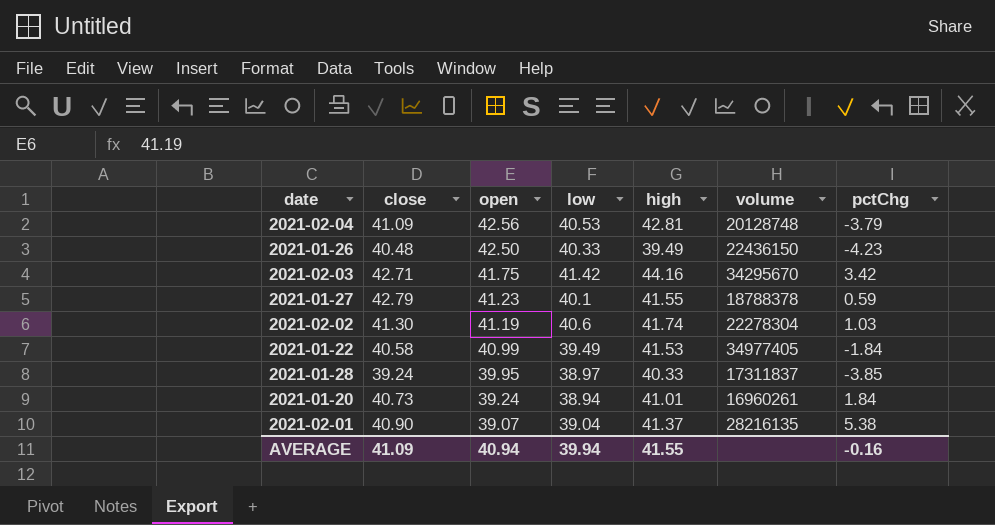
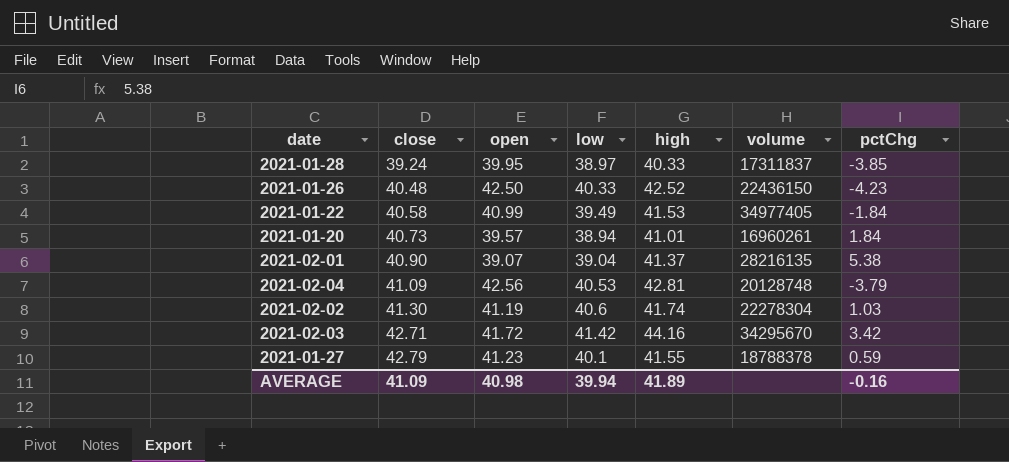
row order: open descending -> close ascending
2021-01-26 | high: 39.49 -> 42.52
2021-01-20 | open: 39.24 -> 39.57
2021-02-03 | open: 41.75 -> 41.72
AVERAGE | open: 40.94 -> 40.98
AVERAGE | high: 41.55 -> 41.89

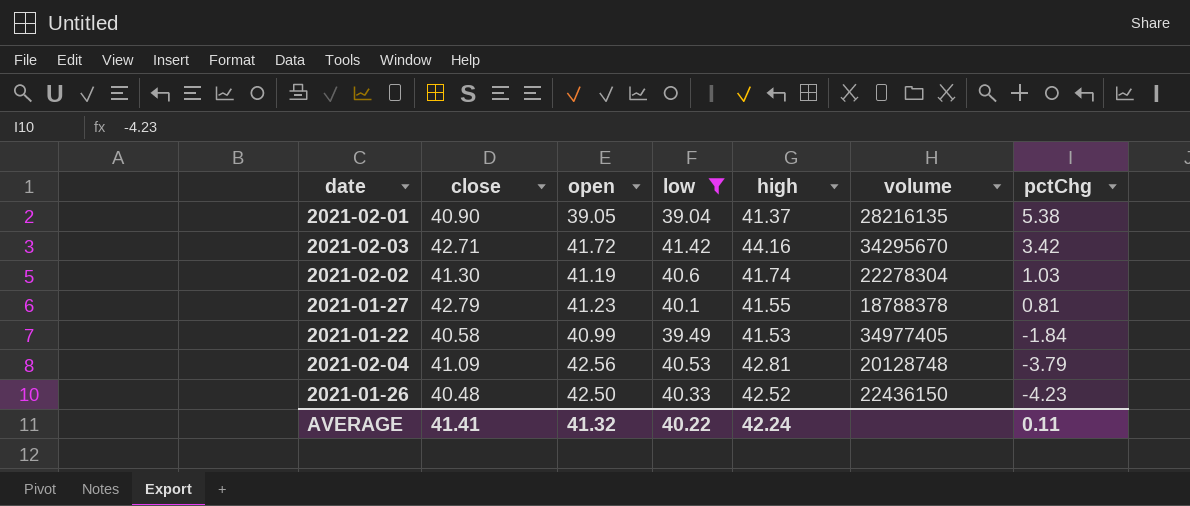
filter: none -> low >= 39.04
row order: close ascending -> pctChg descending
2021-02-01 | open: 39.07 -> 39.05
2021-01-27 | pctChg: 0.59 -> 0.81
AVERAGE | close: 41.09 -> 41.41
AVERAGE | open: 40.98 -> 41.32
AVERAGE | low: 39.94 -> 40.22
AVERAGE | high: 41.89 -> 42.24
AVERAGE | pctChg: -0.16 -> 0.11

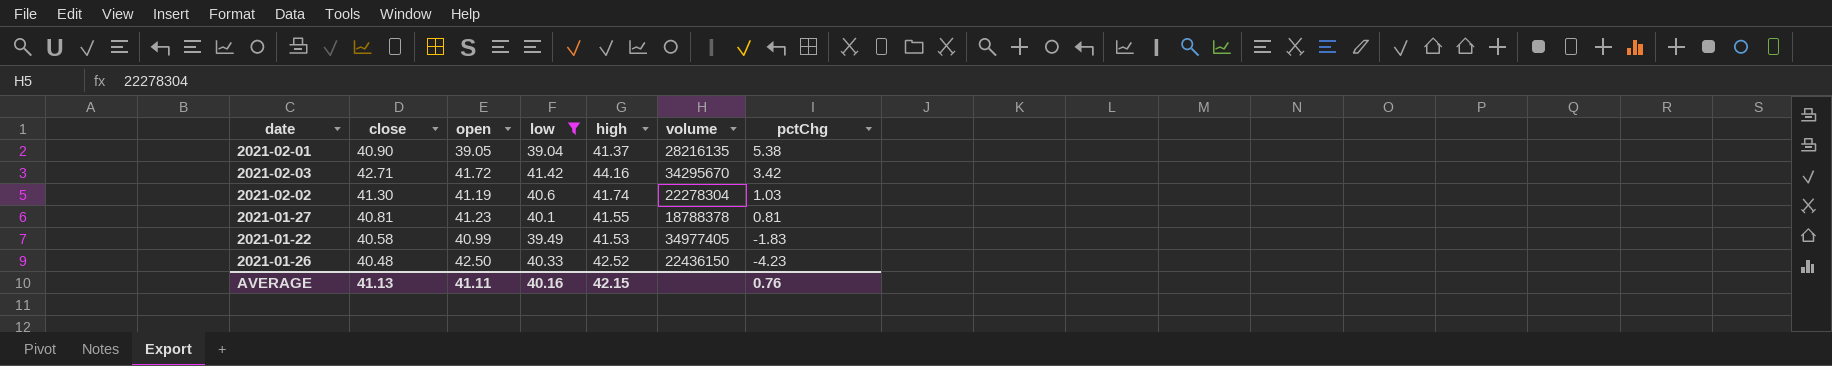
row 2021-02-04: 41.09 | 42.56 | 40.53 | 42.81 | 20128748 | -3.79 -> none
2021-01-27 | close: 42.79 -> 40.81
2021-01-22 | pctChg: -1.84 -> -1.83
AVERAGE | close: 41.41 -> 41.13
AVERAGE | open: 41.32 -> 41.11
AVERAGE | low: 40.22 -> 40.16
AVERAGE | high: 42.24 -> 42.15
AVERAGE | pctChg: 0.11 -> 0.76

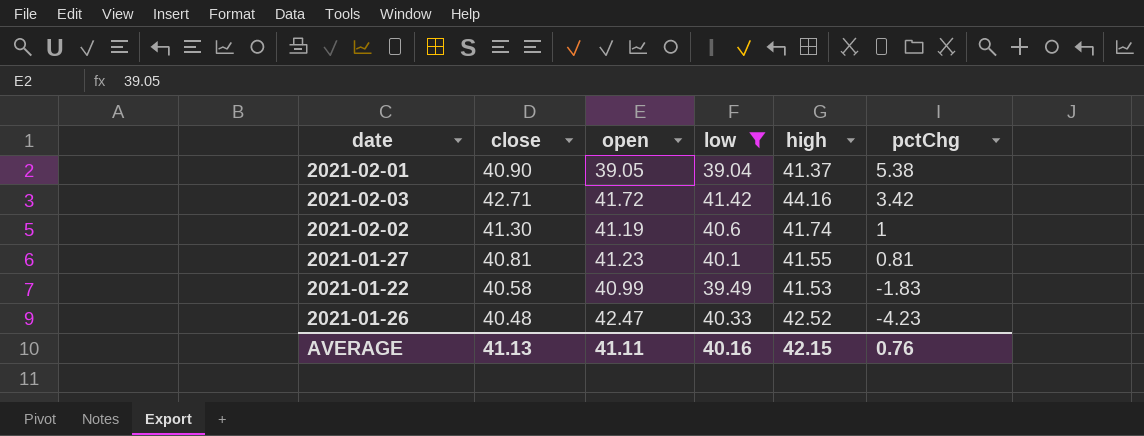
column volume | position: 6 -> none
2021-02-02 | pctChg: 1.03 -> 1
2021-01-26 | open: 42.50 -> 42.47

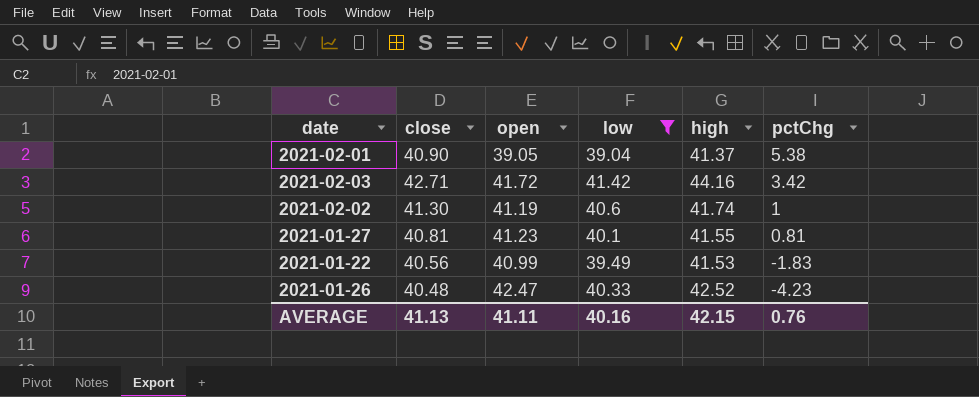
2021-01-22 | close: 40.58 -> 40.56

